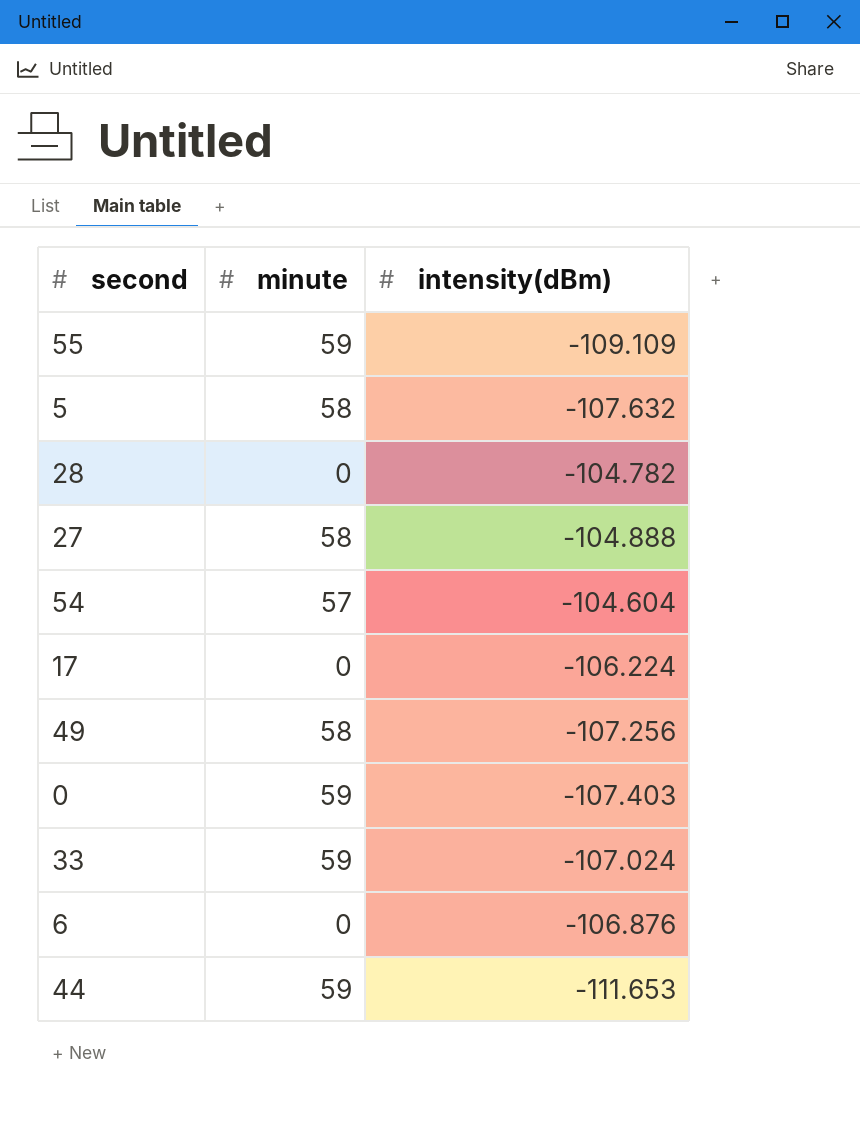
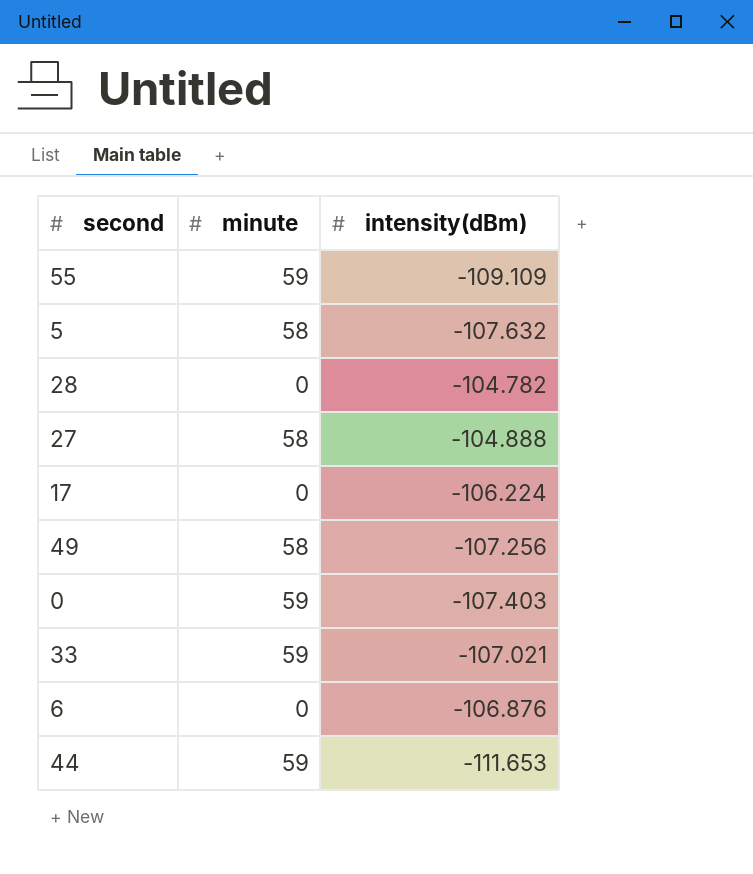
row 54: 57 | -104.604 -> none
33 | intensity(dBm): -107.024 -> -107.021

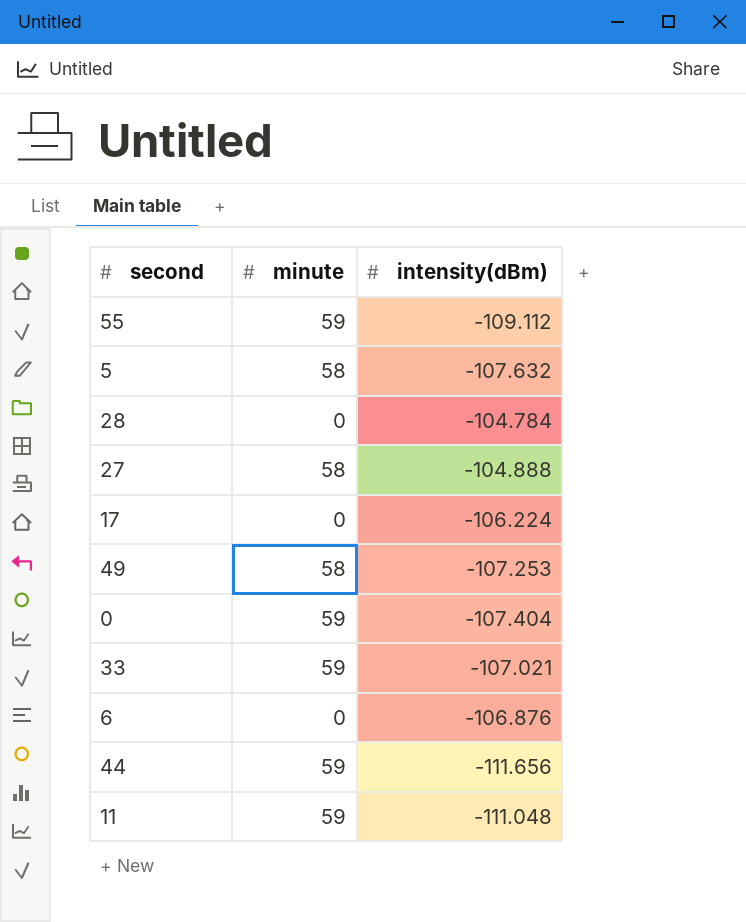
55 | intensity(dBm): -109.109 -> -109.112
28 | intensity(dBm): -104.782 -> -104.784
49 | intensity(dBm): -107.256 -> -107.253
0 | intensity(dBm): -107.403 -> -107.404
44 | intensity(dBm): -111.653 -> -111.656
row 11: none -> 59 | -111.048

